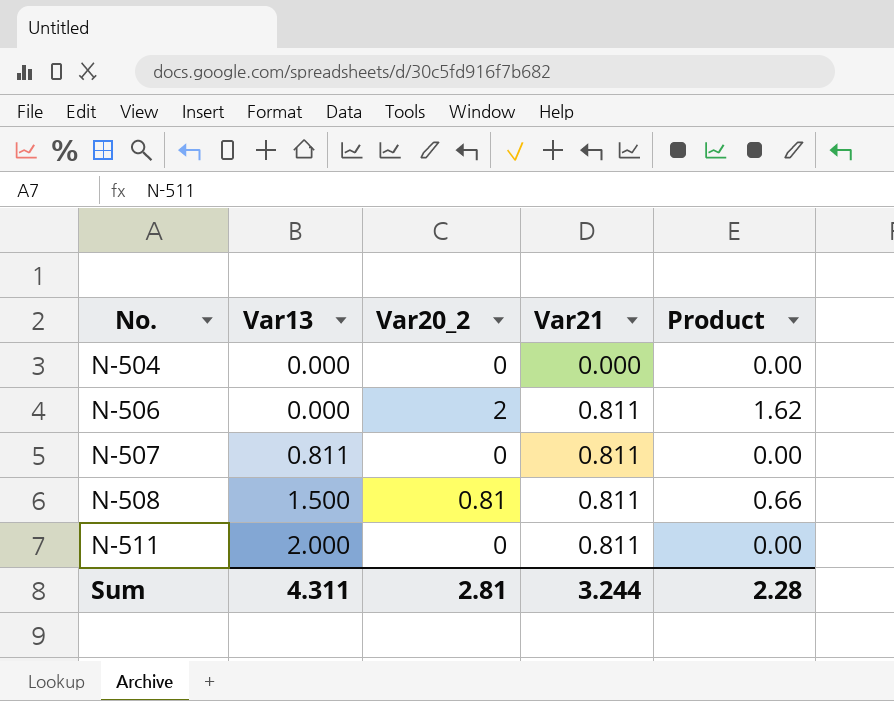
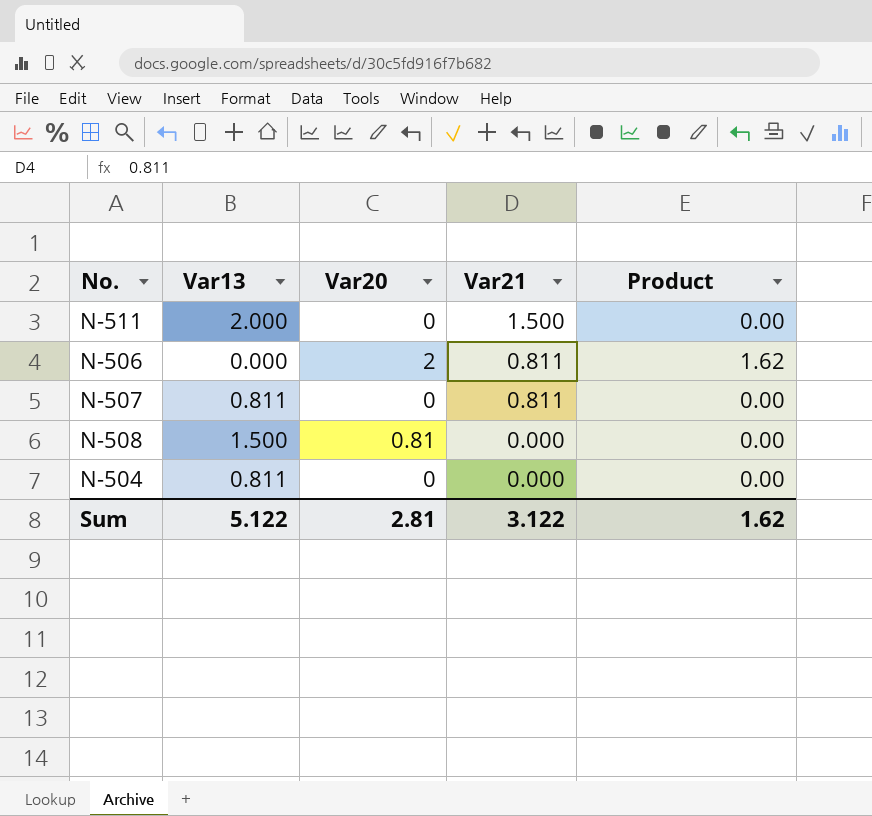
row order: No. ascending -> Var21 descending
column name: Var20_2 -> Var20
N-511 | Var21: 0.811 -> 1.500
N-508 | Var21: 0.811 -> 0.000
N-508 | Product: 0.66 -> 0.00
N-504 | Var13: 0.000 -> 0.811
Sum | Var13: 4.311 -> 5.122
Sum | Var21: 3.244 -> 3.122
Sum | Product: 2.28 -> 1.62

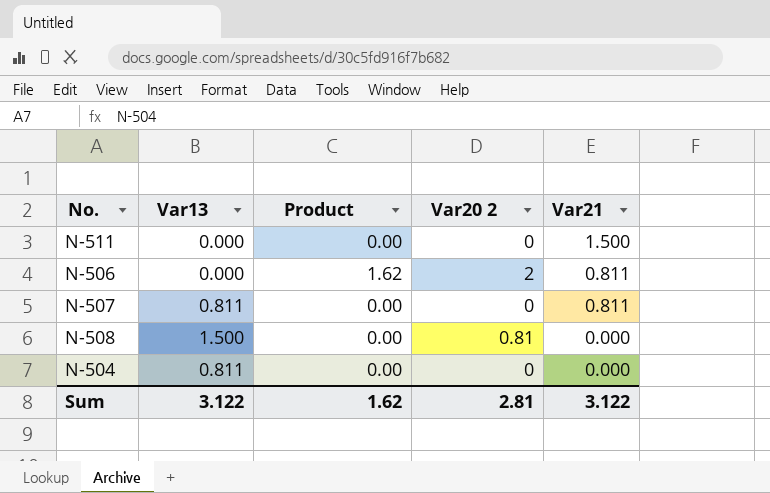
column Product | position: 5 -> 3
column name: Var20 -> Var20 2
N-511 | Var13: 2.000 -> 0.000
Sum | Var13: 5.122 -> 3.122

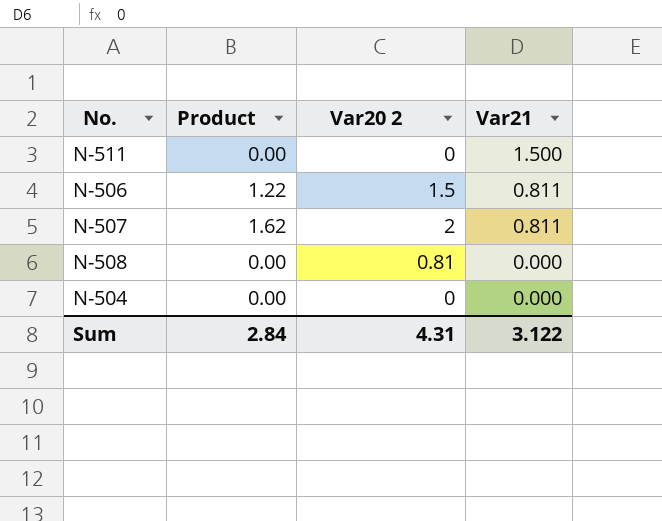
column Var13 | position: 2 -> none
N-506 | Product: 1.62 -> 1.22
N-506 | Var20 2: 2 -> 1.5
N-507 | Product: 0.00 -> 1.62
N-507 | Var20 2: 0 -> 2
Sum | Product: 1.62 -> 2.84
Sum | Var20 2: 2.81 -> 4.31

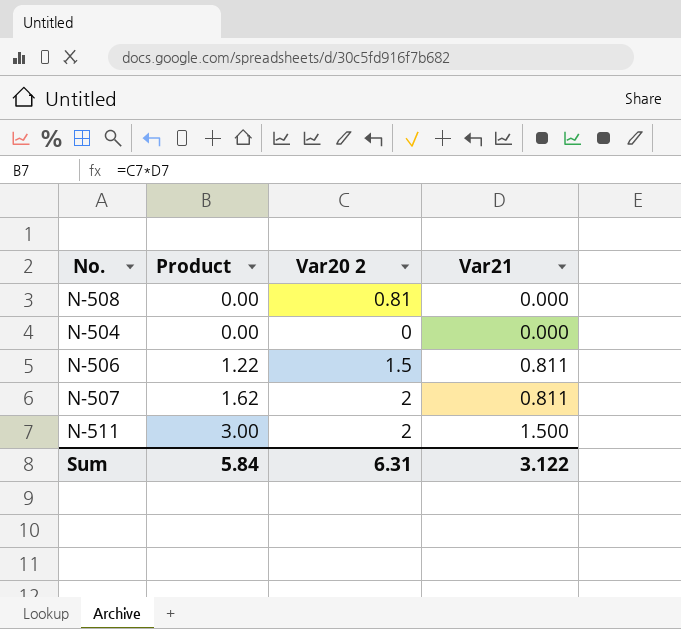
row order: Var21 descending -> Product ascending
N-511 | Product: 0.00 -> 3.00
N-511 | Var20 2: 0 -> 2
Sum | Product: 2.84 -> 5.84
Sum | Var20 2: 4.31 -> 6.31

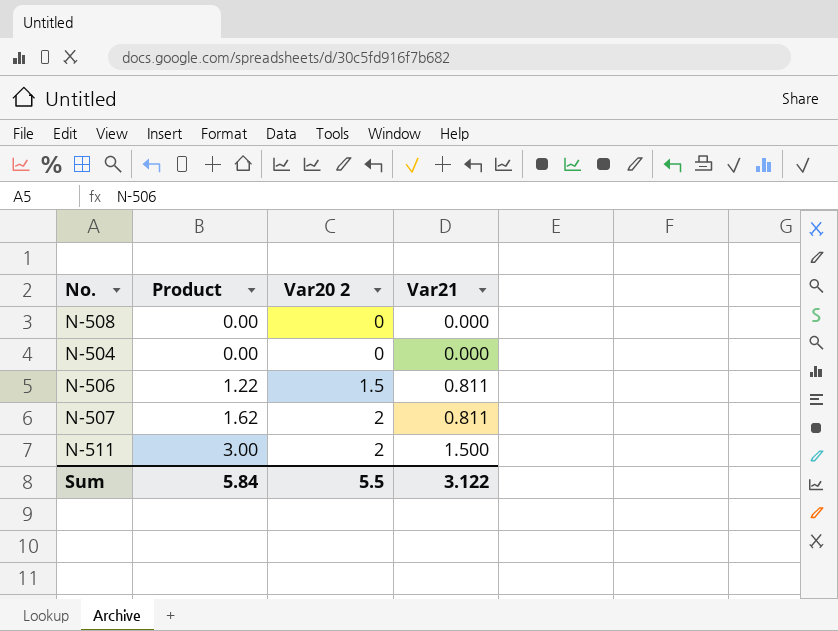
N-508 | Var20 2: 0.81 -> 0
Sum | Var20 2: 6.31 -> 5.5

